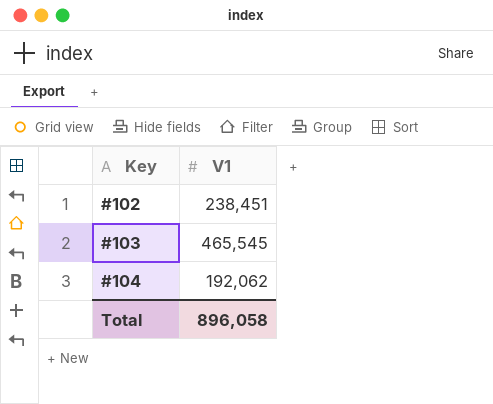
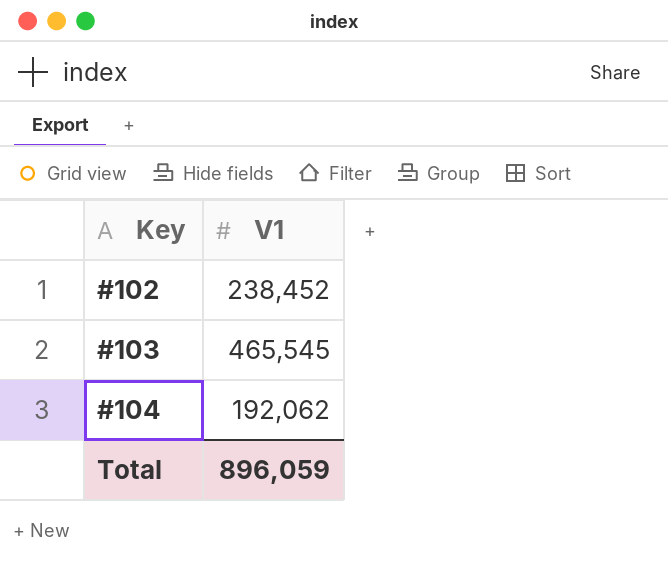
#102 | V1: 238,451 -> 238,452
Total | V1: 896,058 -> 896,059

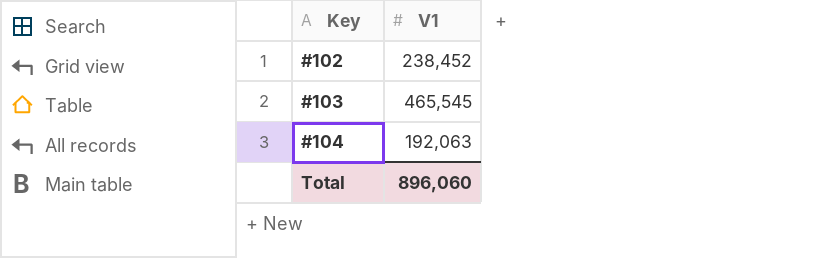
#104 | V1: 192,062 -> 192,063
Total | V1: 896,059 -> 896,060

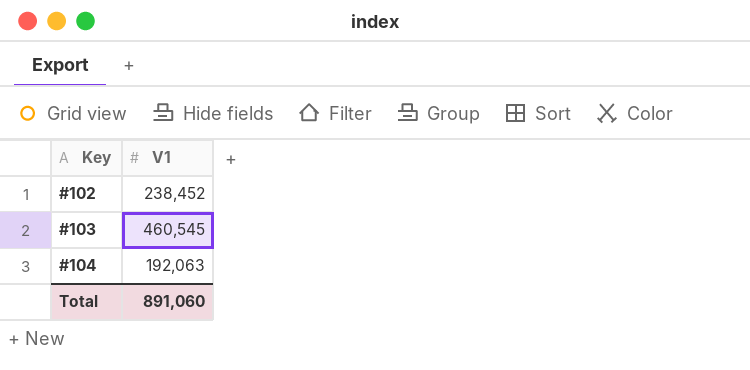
#103 | V1: 465,545 -> 460,545
Total | V1: 896,060 -> 891,060

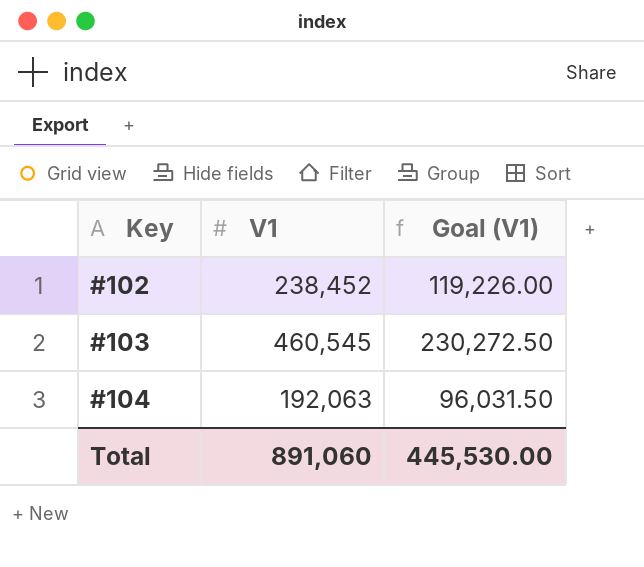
column Goal (V1) | formula: none -> [V1] * 0.5

